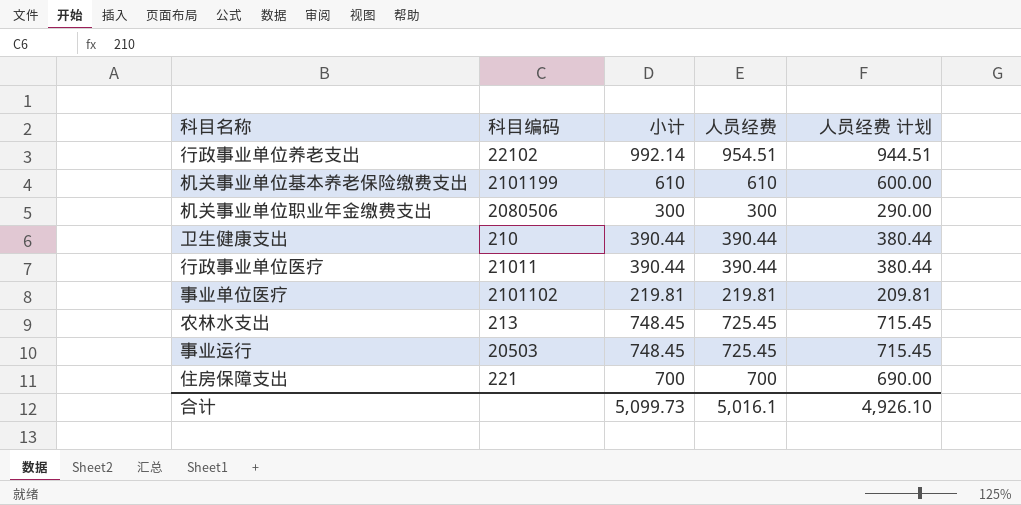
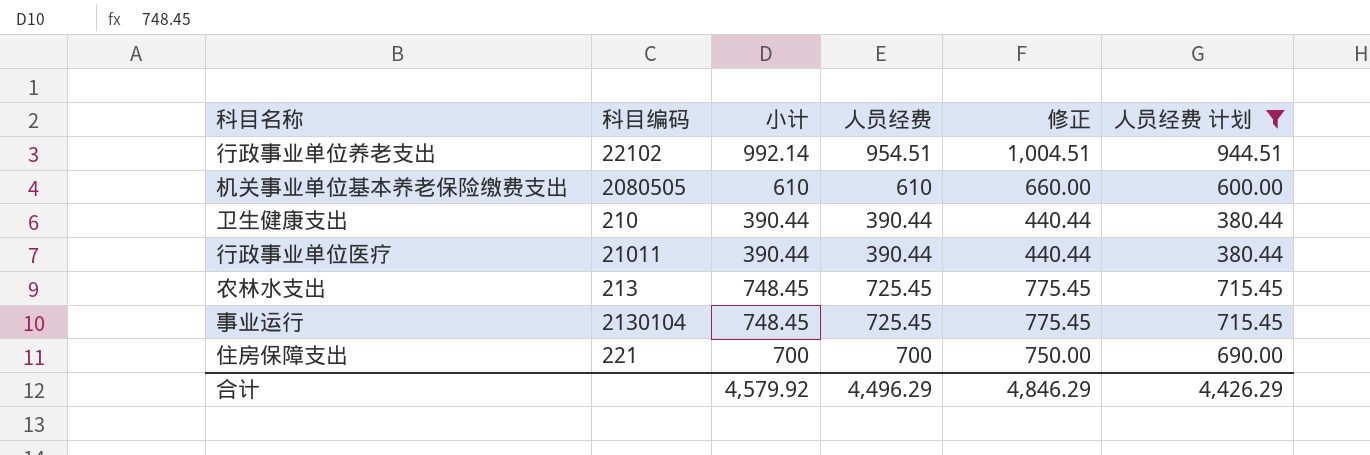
filter: none -> 人员经费 计划 >= 380.44
column 修正 | formula: none -> [人员经费] + 50
机关事业单位基本养老保险缴费支出 | 科目编码: 2101199 -> 2080505
事业运行 | 科目编码: 20503 -> 2130104
合计 | 小计: 5,099.73 -> 4,579.92
合计 | 人员经费: 5,016.1 -> 4,496.29
合计 | 人员经费 计划: 4,926.10 -> 4,426.29

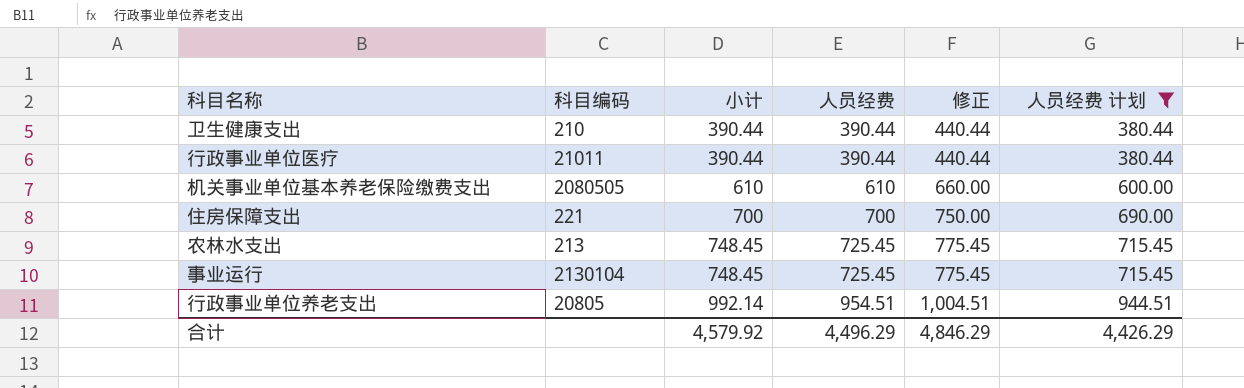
row order: none -> 小计 ascending
行政事业单位养老支出 | 科目编码: 22102 -> 20805

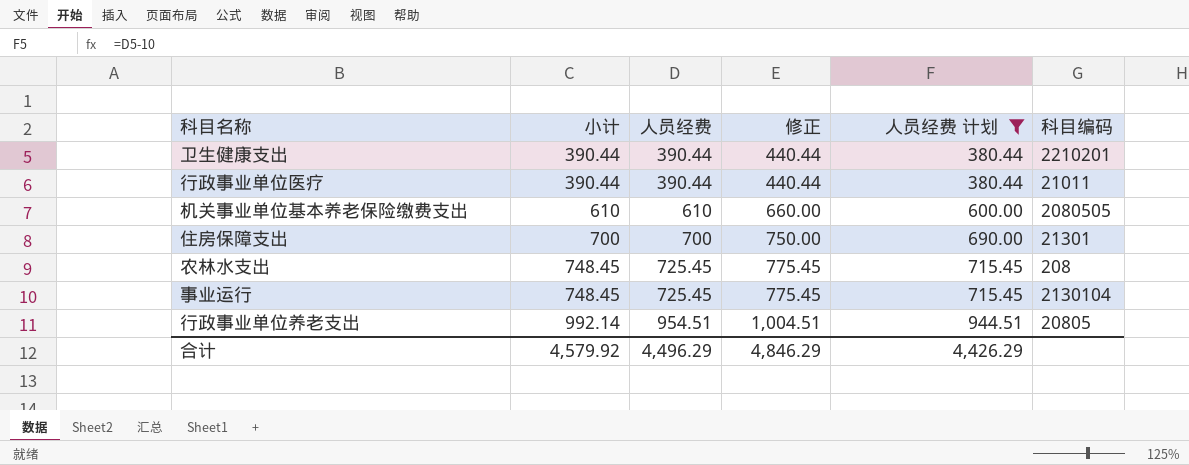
column 科目编码 | position: 2 -> 6
卫生健康支出 | 科目编码: 210 -> 2210201
住房保障支出 | 科目编码: 221 -> 21301
农林水支出 | 科目编码: 213 -> 208

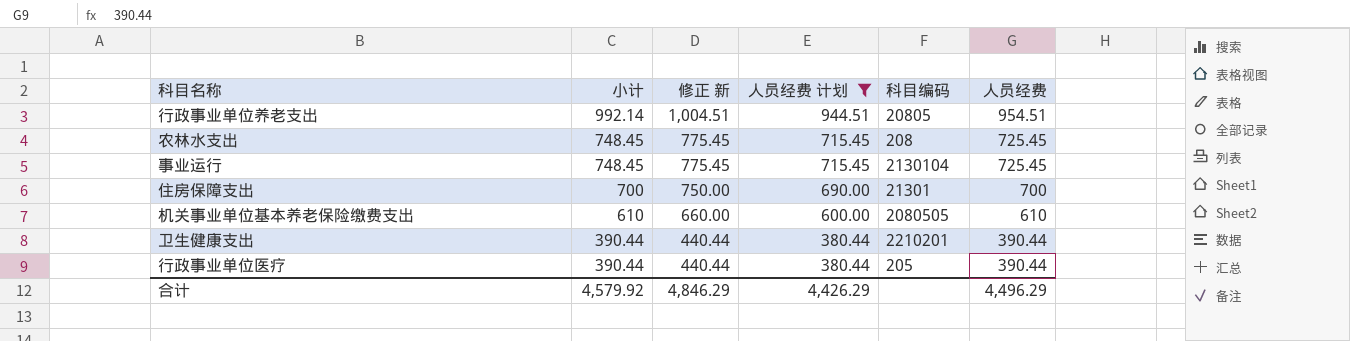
row order: 小计 ascending -> 小计 descending
column name: 修正 -> 修正 新
column 人员经费 | position: 3 -> 6
行政事业单位医疗 | 科目编码: 21011 -> 205

